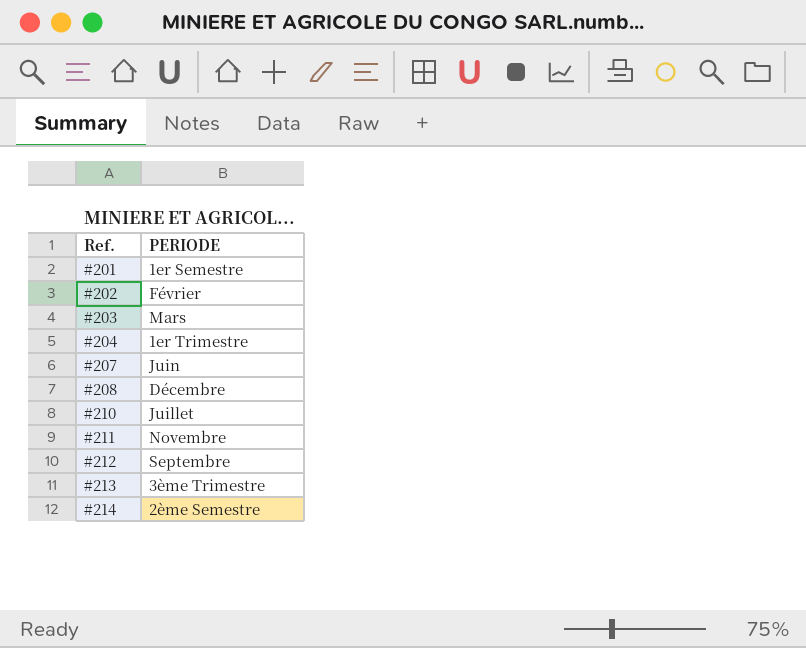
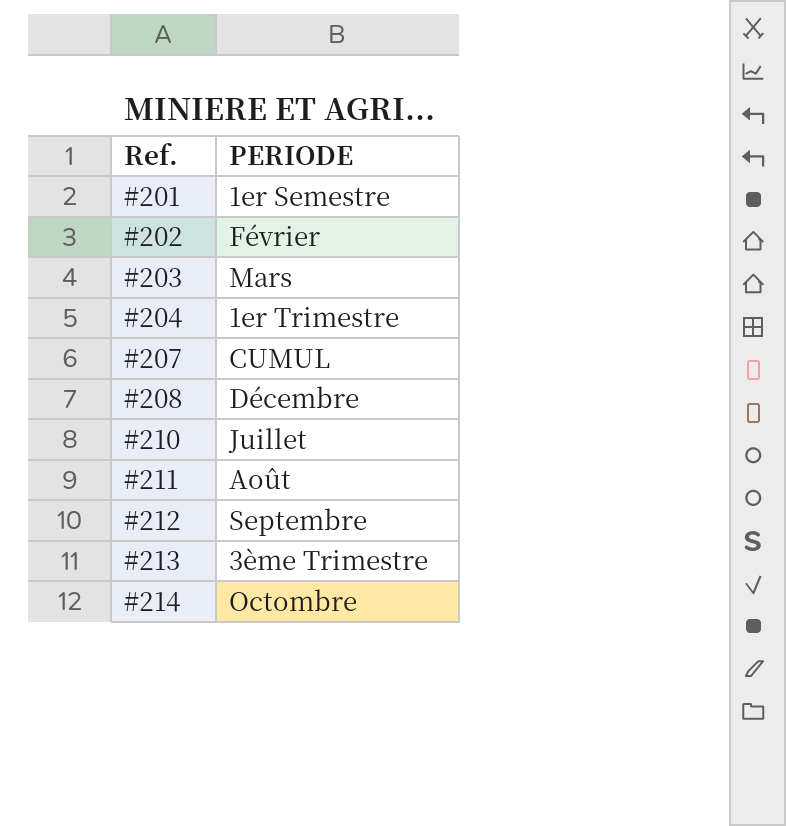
#207 | PERIODE: Juin -> CUMUL
#211 | PERIODE: Novembre -> Août
#214 | PERIODE: 2ème Semestre -> Octombre

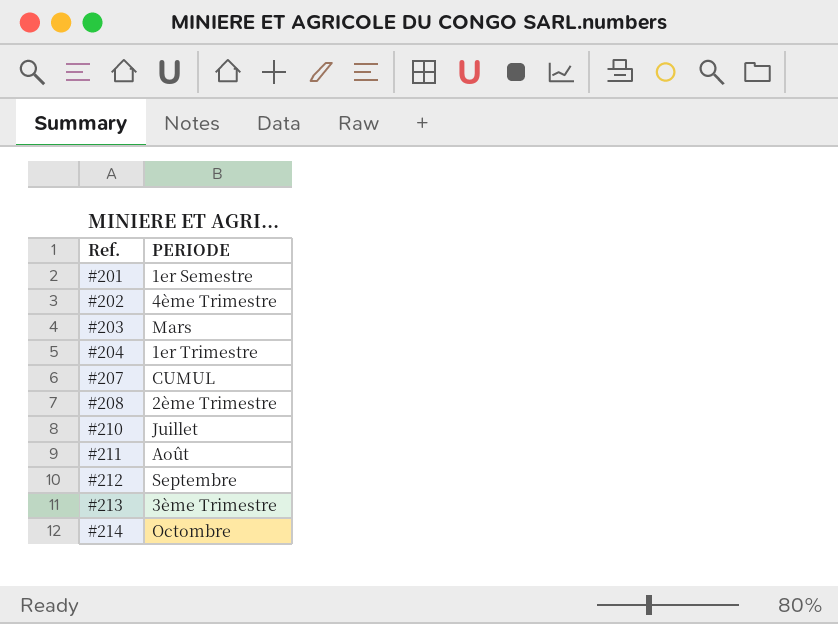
#202 | PERIODE: Février -> 4ème Trimestre
#208 | PERIODE: Décembre -> 2ème Trimestre

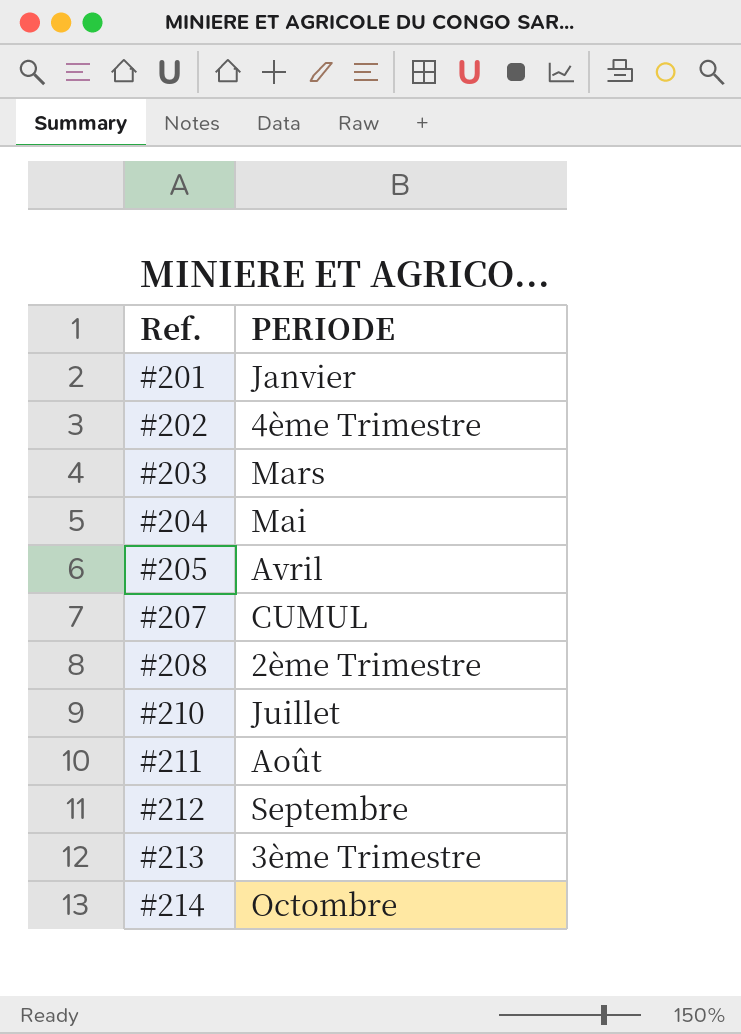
#201 | PERIODE: 1er Semestre -> Janvier
#204 | PERIODE: 1er Trimestre -> Mai
row #205: none -> Avril

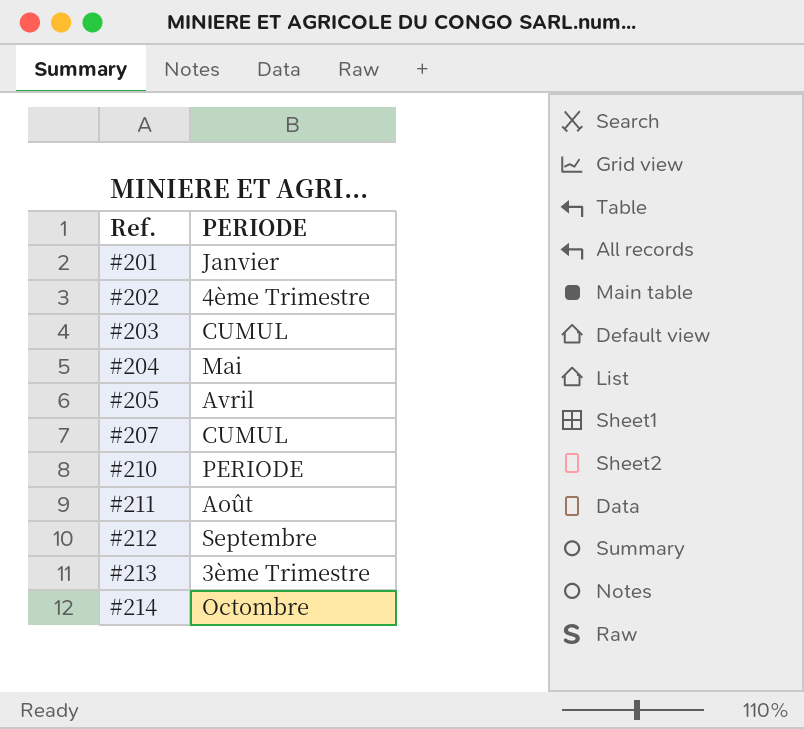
row #208: 2ème Trimestre -> none
#203 | PERIODE: Mars -> CUMUL
#210 | PERIODE: Juillet -> PERIODE

